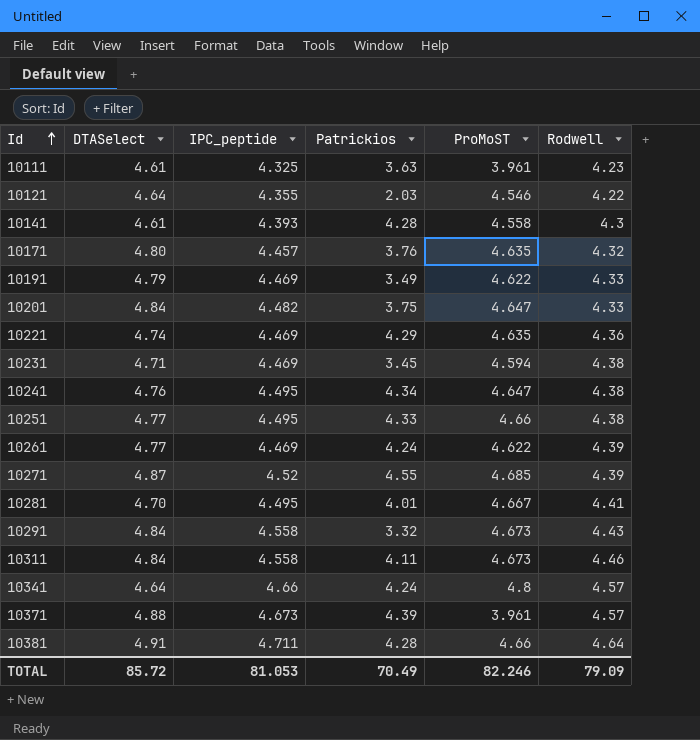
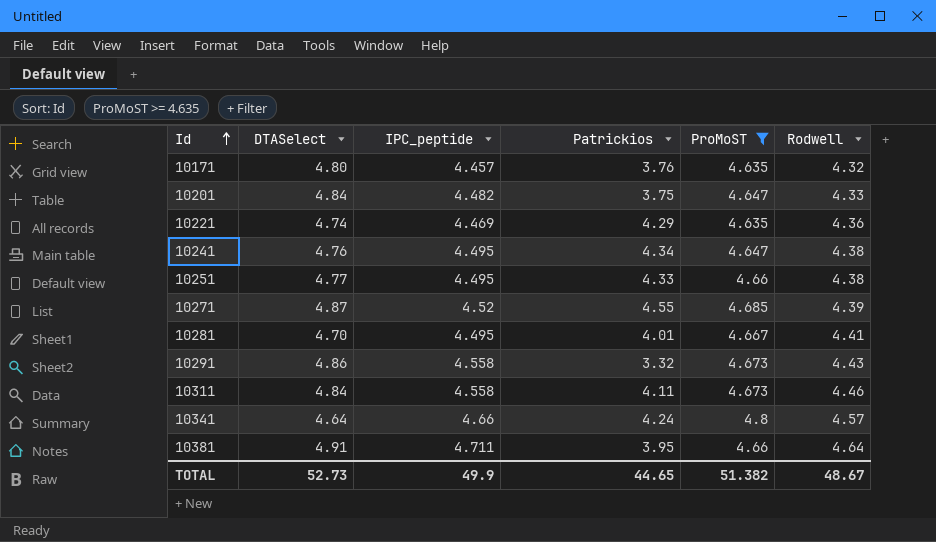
filter: none -> ProMoST >= 4.635
10291 | DTASelect: 4.84 -> 4.86
10381 | Patrickios: 4.28 -> 3.95
TOTAL | DTASelect: 85.72 -> 52.73
TOTAL | IPC_peptide: 81.053 -> 49.9
TOTAL | Patrickios: 70.49 -> 44.65
TOTAL | ProMoST: 82.246 -> 51.382
TOTAL | Rodwell: 79.09 -> 48.67

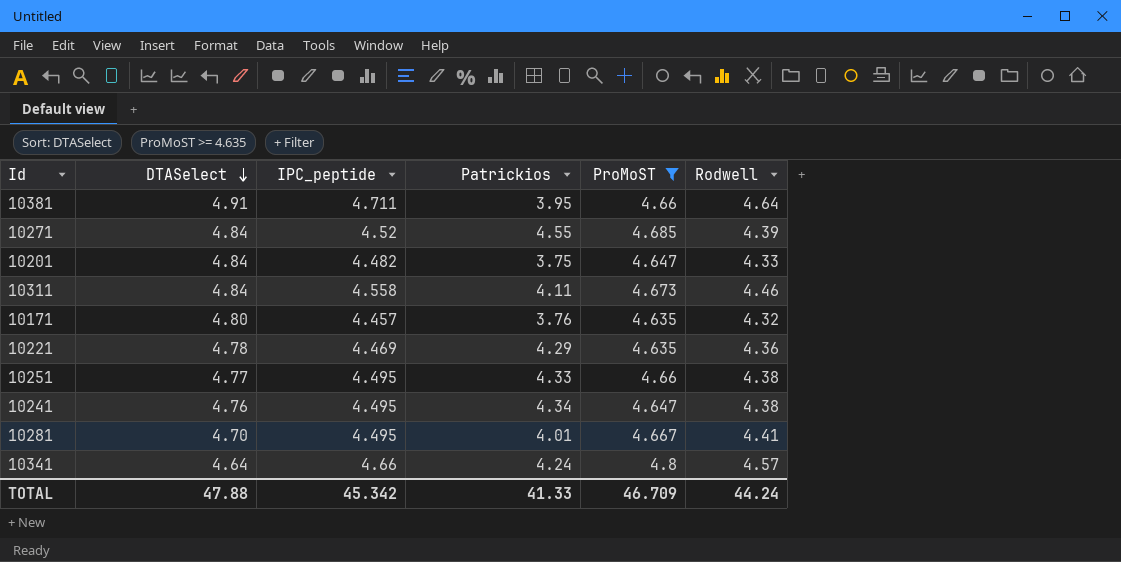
row order: Id ascending -> DTASelect descending
row 10291: 4.86 | 4.558 | 3.32 | 4.673 | 4.43 -> none
10271 | DTASelect: 4.87 -> 4.84
10221 | DTASelect: 4.74 -> 4.78
TOTAL | DTASelect: 52.73 -> 47.88
TOTAL | IPC_peptide: 49.9 -> 45.342
TOTAL | Patrickios: 44.65 -> 41.33
TOTAL | ProMoST: 51.382 -> 46.709
TOTAL | Rodwell: 48.67 -> 44.24

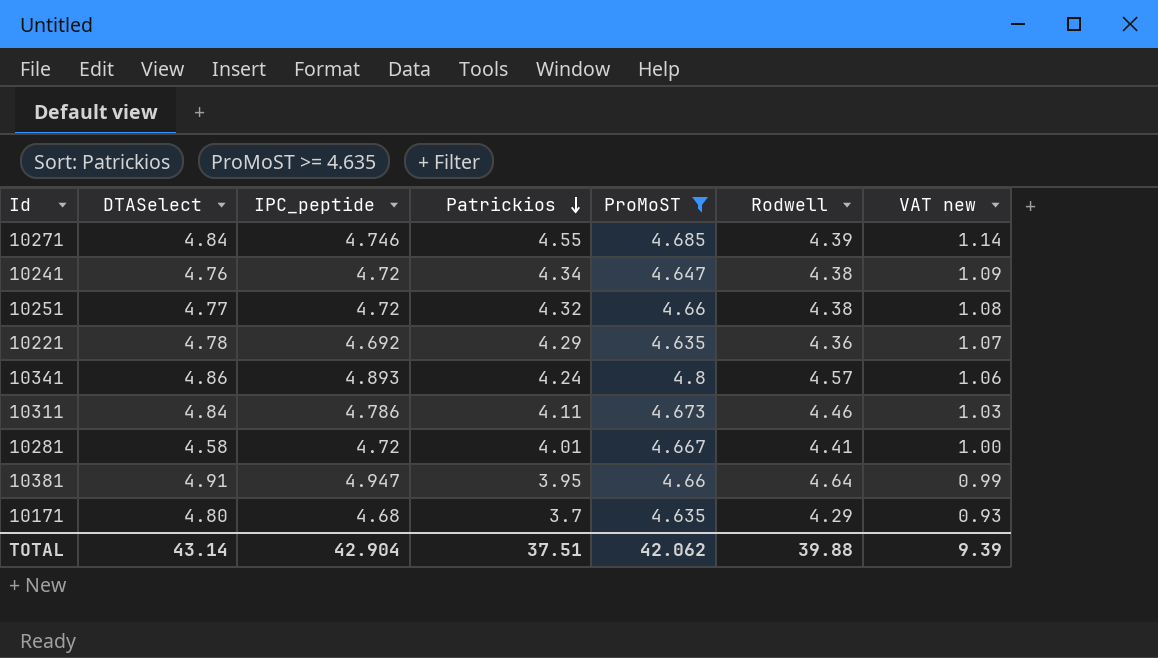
row order: DTASelect descending -> Patrickios descending
column VAT new | formula: none -> [Patrickios] * 0.25
row 10201: 4.84 | 4.482 | 3.75 | 4.647 | 4.33 -> none
10271 | IPC_peptide: 4.52 -> 4.746
10241 | IPC_peptide: 4.495 -> 4.72
10251 | IPC_peptide: 4.495 -> 4.72
10251 | Patrickios: 4.33 -> 4.32
10221 | IPC_peptide: 4.469 -> 4.692
10341 | DTASelect: 4.64 -> 4.86
10341 | IPC_peptide: 4.66 -> 4.893
10311 | IPC_peptide: 4.558 -> 4.786
10281 | DTASelect: 4.70 -> 4.58
10281 | IPC_peptide: 4.495 -> 4.72
10381 | IPC_peptide: 4.711 -> 4.947
10171 | IPC_peptide: 4.457 -> 4.68
10171 | Patrickios: 3.76 -> 3.7
10171 | Rodwell: 4.32 -> 4.29
TOTAL | DTASelect: 47.88 -> 43.14
TOTAL | IPC_peptide: 45.342 -> 42.904
TOTAL | Patrickios: 41.33 -> 37.51
TOTAL | ProMoST: 46.709 -> 42.062
TOTAL | Rodwell: 44.24 -> 39.88

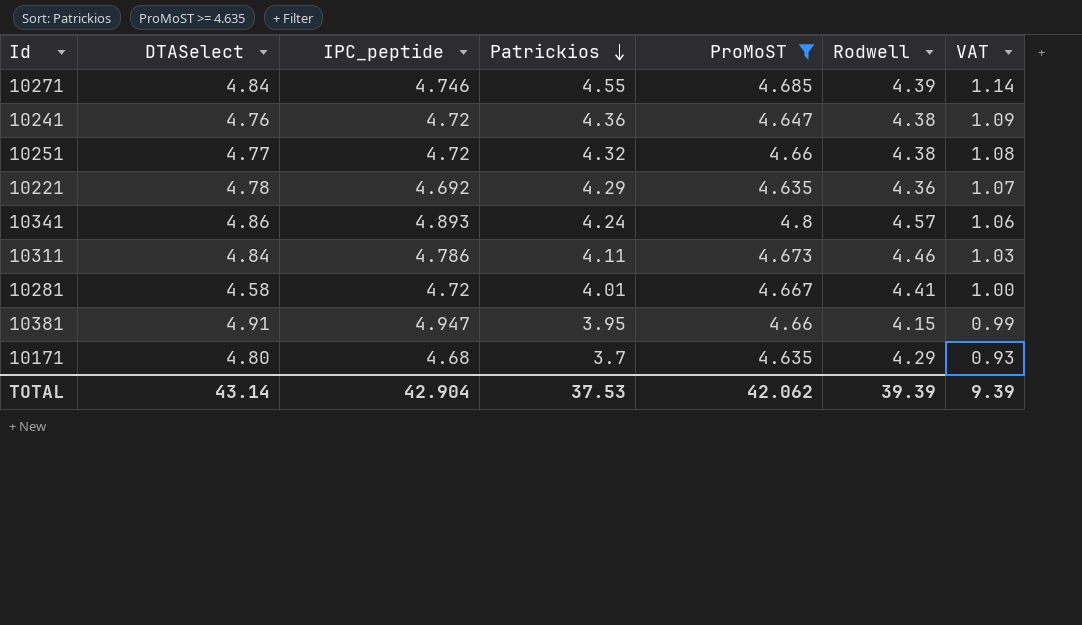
column name: VAT new -> VAT
10241 | Patrickios: 4.34 -> 4.36
10381 | Rodwell: 4.64 -> 4.15
TOTAL | Patrickios: 37.51 -> 37.53
TOTAL | Rodwell: 39.88 -> 39.39

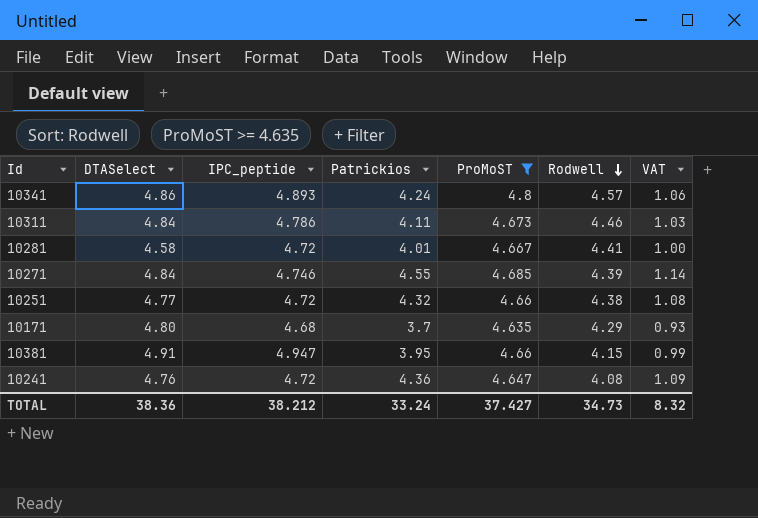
row order: Patrickios descending -> Rodwell descending
row 10221: 4.78 | 4.692 | 4.29 | 4.635 | 4.36 | 1.07 -> none
10241 | Rodwell: 4.38 -> 4.08
TOTAL | DTASelect: 43.14 -> 38.36
TOTAL | IPC_peptide: 42.904 -> 38.212
TOTAL | Patrickios: 37.53 -> 33.24
TOTAL | ProMoST: 42.062 -> 37.427
TOTAL | Rodwell: 39.39 -> 34.73
TOTAL | VAT: 9.39 -> 8.32

